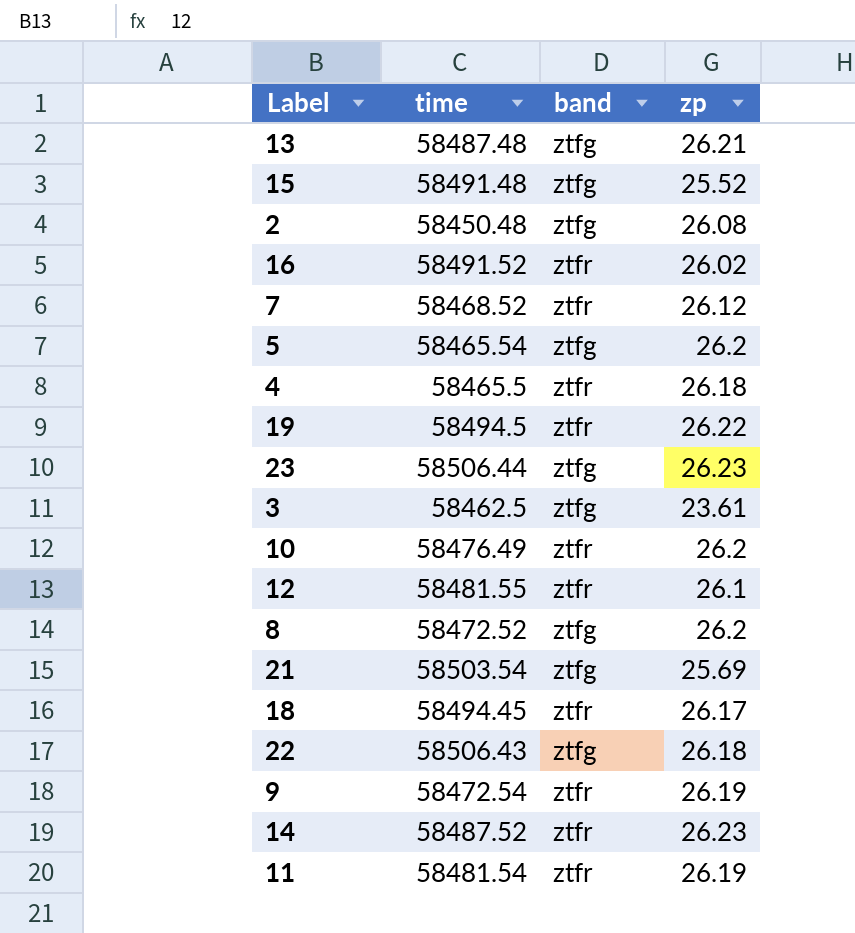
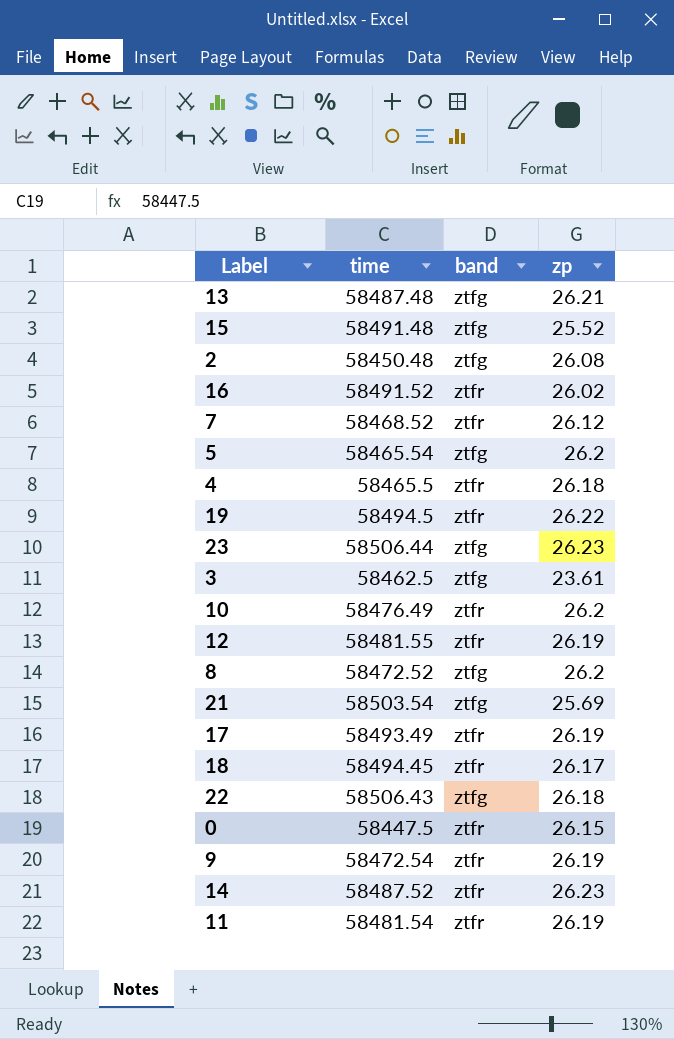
12 | zp: 26.1 -> 26.19
row 17: none -> 58493.49 | ztfr | 26.19
row 0: none -> 58447.5 | ztfr | 26.15

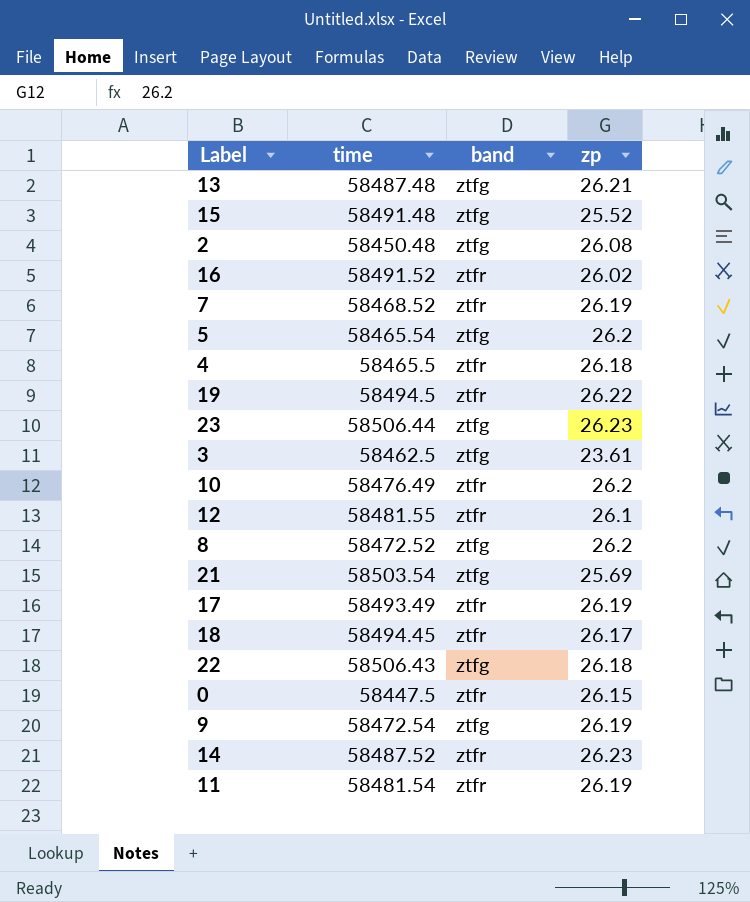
7 | zp: 26.12 -> 26.19
12 | zp: 26.19 -> 26.1
9 | band: ztfr -> ztfg

